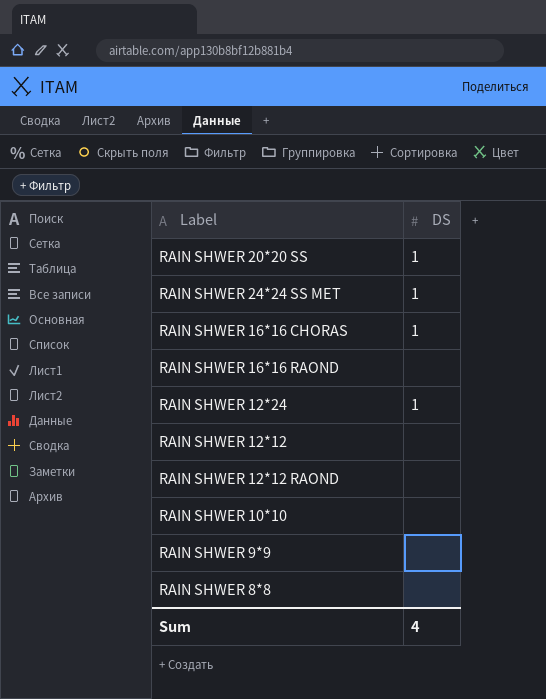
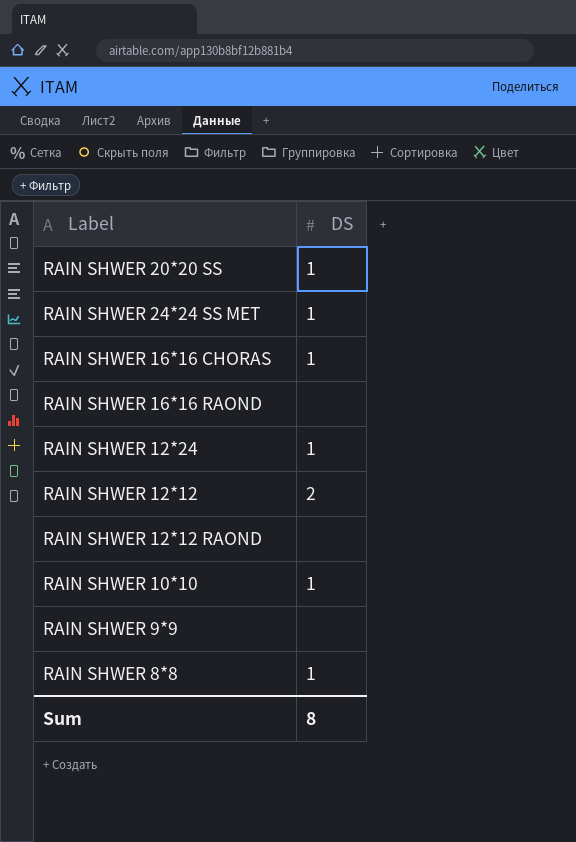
RAIN SHWER 12*12 | DS: none -> 2
RAIN SHWER 10*10 | DS: none -> 1
RAIN SHWER 8*8 | DS: none -> 1
Sum | DS: 4 -> 8

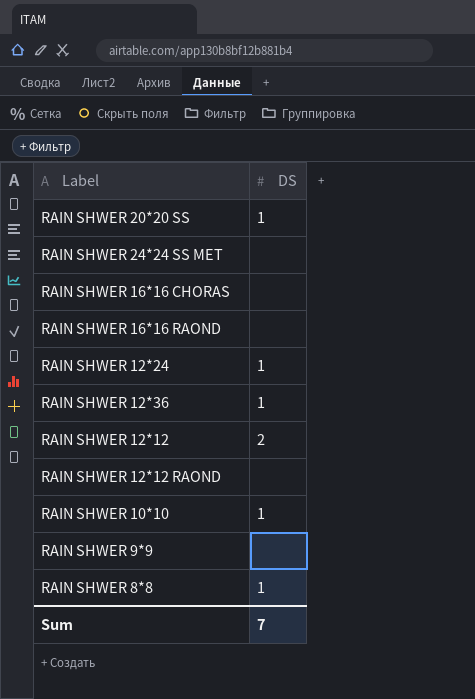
RAIN SHWER 24*24 SS MET | DS: 1 -> none
RAIN SHWER 16*16 CHORAS | DS: 1 -> none
row RAIN SHWER 12*36: none -> 1
Sum | DS: 8 -> 7

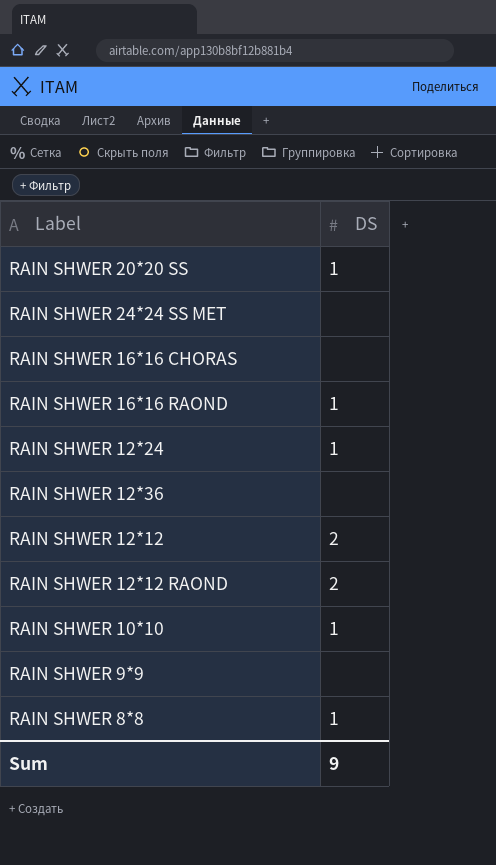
RAIN SHWER 16*16 RAOND | DS: none -> 1
RAIN SHWER 12*36 | DS: 1 -> none
RAIN SHWER 12*12 RAOND | DS: none -> 2
Sum | DS: 7 -> 9

